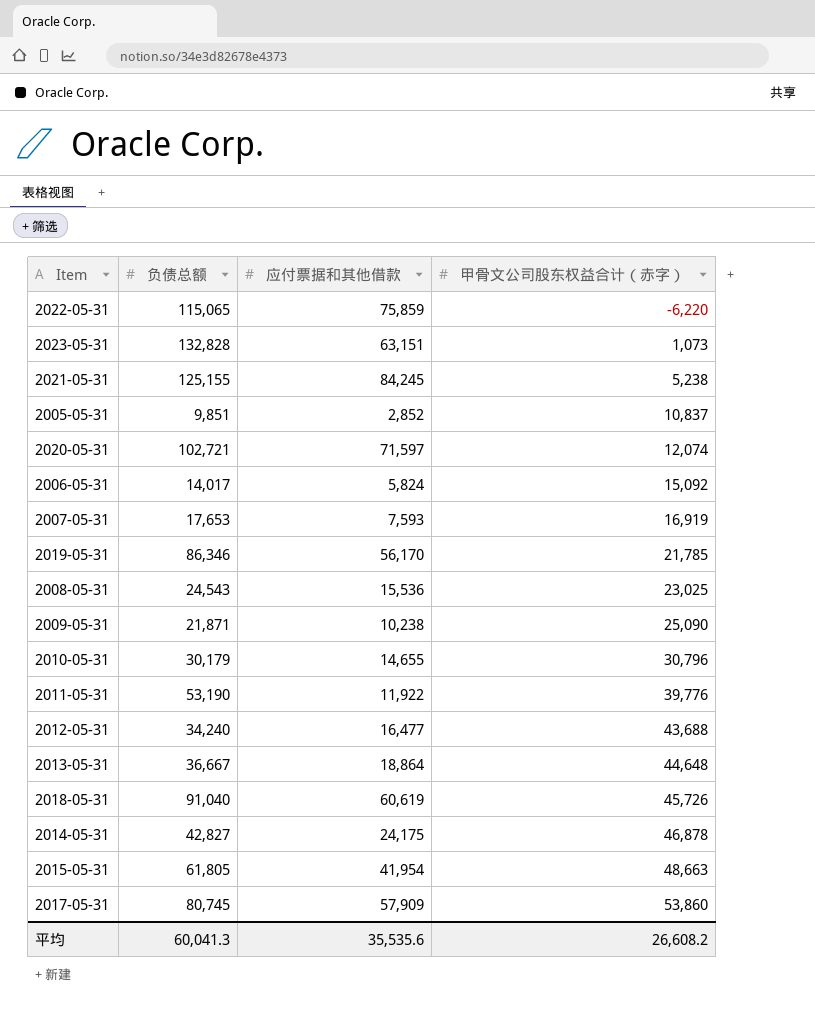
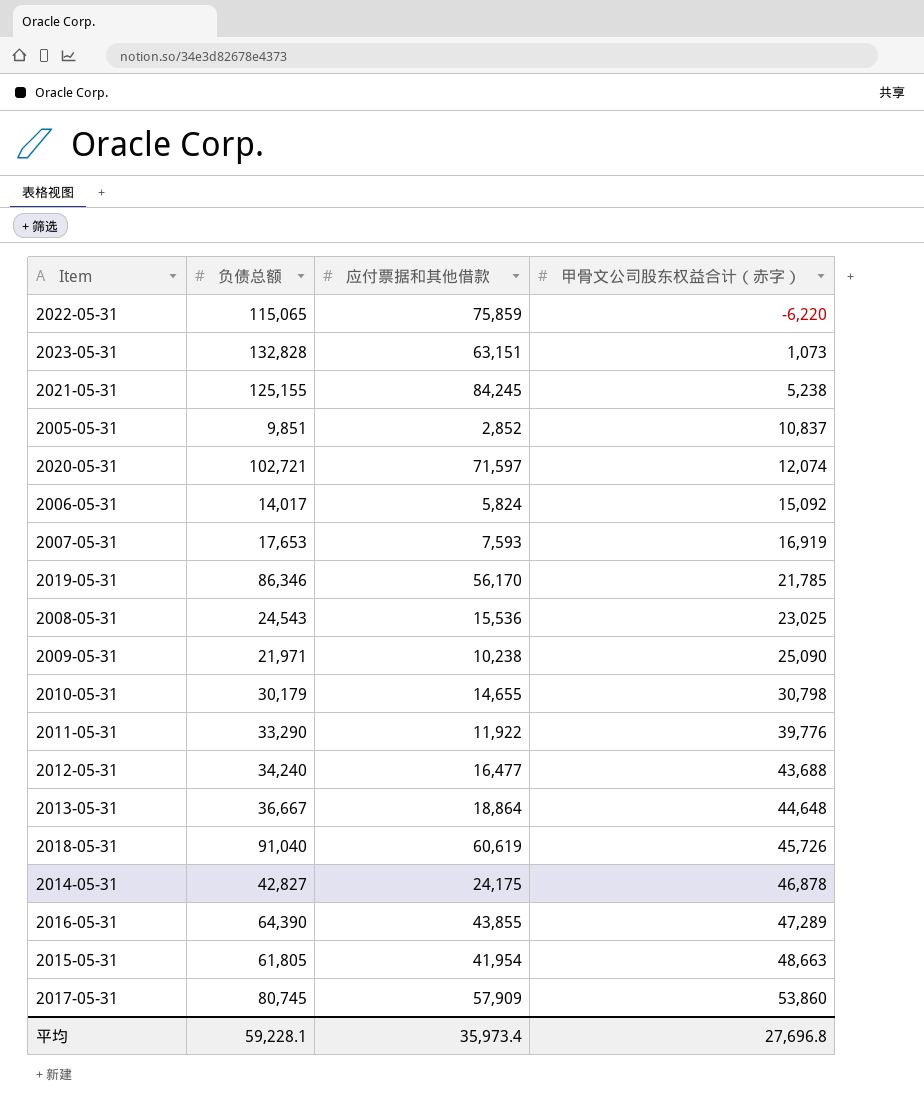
2009-05-31 | 负债总额: 21,871 -> 21,971
2010-05-31 | 甲骨文公司股东权益合计（赤字）: 30,796 -> 30,798
2011-05-31 | 负债总额: 53,190 -> 33,290
row 2016-05-31: none -> 64,390 | 43,855 | 47,289
平均 | 负债总额: 60,041.3 -> 59,228.1
平均 | 应付票据和其他借款: 35,535.6 -> 35,973.4
平均 | 甲骨文公司股东权益合计（赤字）: 26,608.2 -> 27,696.8

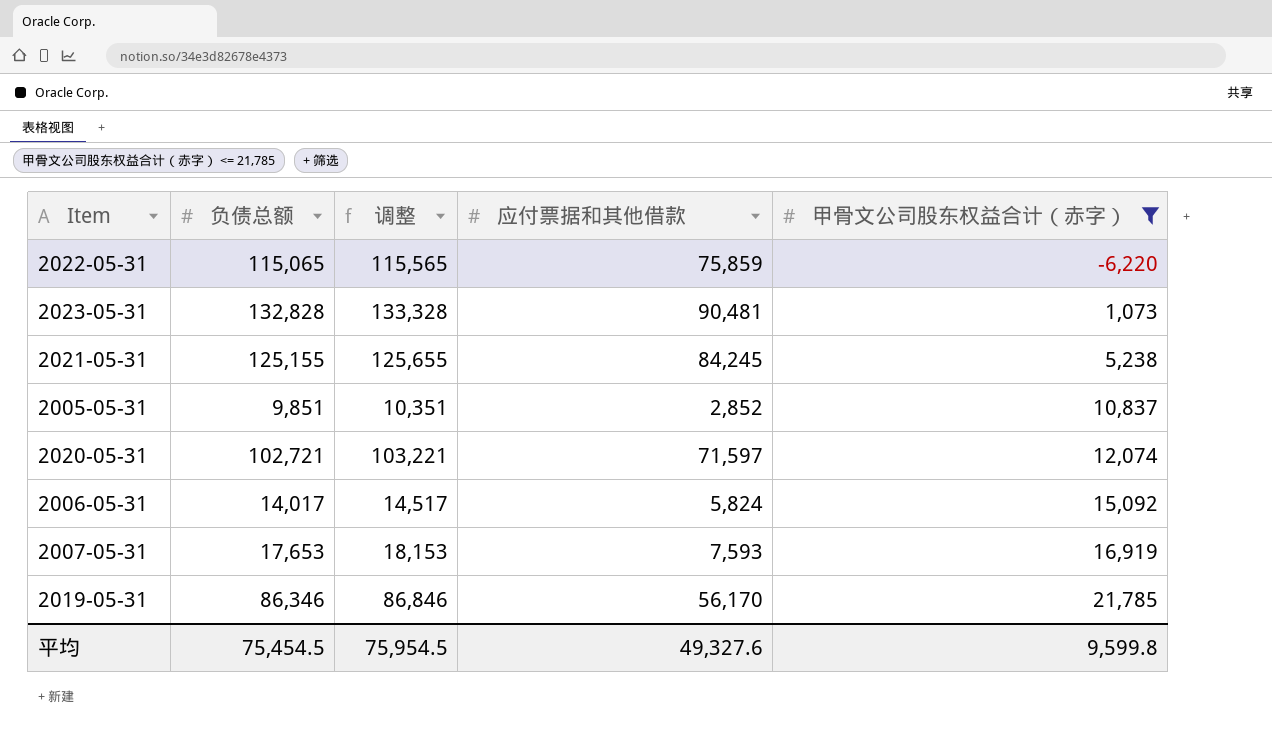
filter: none -> 甲骨文公司股东权益合计（赤字） <= 21,785
column 调整 | formula: none -> [负债总额] + 500
2023-05-31 | 应付票据和其他借款: 63,151 -> 90,481
平均 | 负债总额: 59,228.1 -> 75,454.5
平均 | 应付票据和其他借款: 35,973.4 -> 49,327.6
平均 | 甲骨文公司股东权益合计（赤字）: 27,696.8 -> 9,599.8

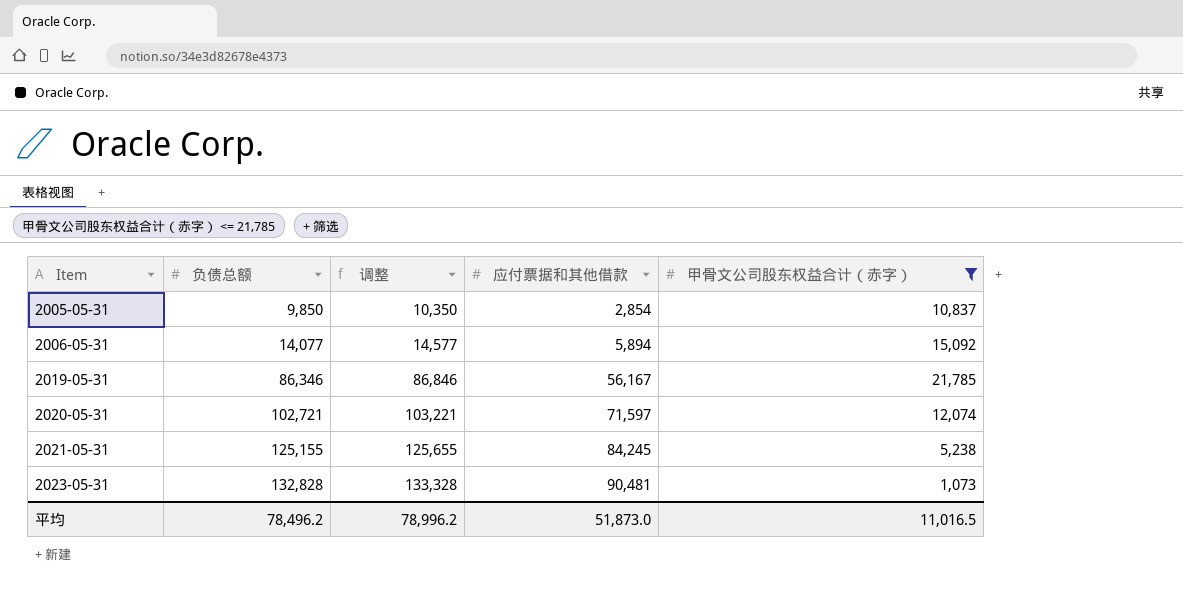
row order: 甲骨文公司股东权益合计（赤字） ascending -> Item ascending
row 2022-05-31: 115,065 | 115,565 | 75,859 | -6,220 -> none
row 2007-05-31: 17,653 | 18,153 | 7,593 | 16,919 -> none
2005-05-31 | 负债总额: 9,851 -> 9,850
2005-05-31 | 调整: 10,351 -> 10,350
2005-05-31 | 应付票据和其他借款: 2,852 -> 2,854
2006-05-31 | 负债总额: 14,017 -> 14,077
2006-05-31 | 调整: 14,517 -> 14,577
2006-05-31 | 应付票据和其他借款: 5,824 -> 5,894
2019-05-31 | 应付票据和其他借款: 56,170 -> 56,167
平均 | 负债总额: 75,454.5 -> 78,496.2
平均 | 调整: 75,954.5 -> 78,996.2
平均 | 应付票据和其他借款: 49,327.6 -> 51,873.0
平均 | 甲骨文公司股东权益合计（赤字）: 9,599.8 -> 11,016.5

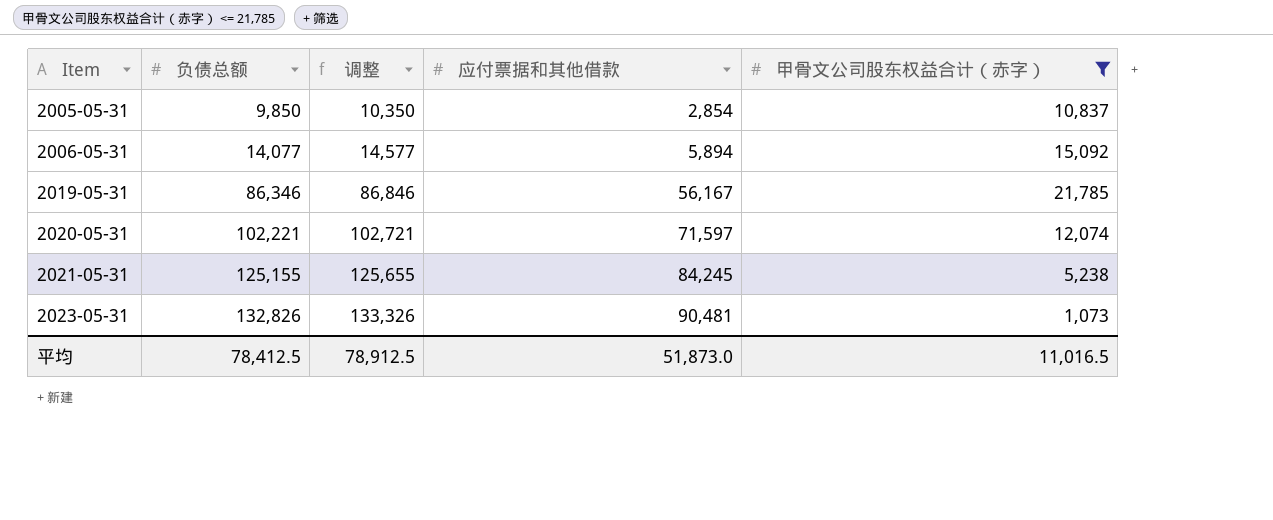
2020-05-31 | 负债总额: 102,721 -> 102,221
2020-05-31 | 调整: 103,221 -> 102,721
2023-05-31 | 负债总额: 132,828 -> 132,826
2023-05-31 | 调整: 133,328 -> 133,326
平均 | 负债总额: 78,496.2 -> 78,412.5
平均 | 调整: 78,996.2 -> 78,912.5

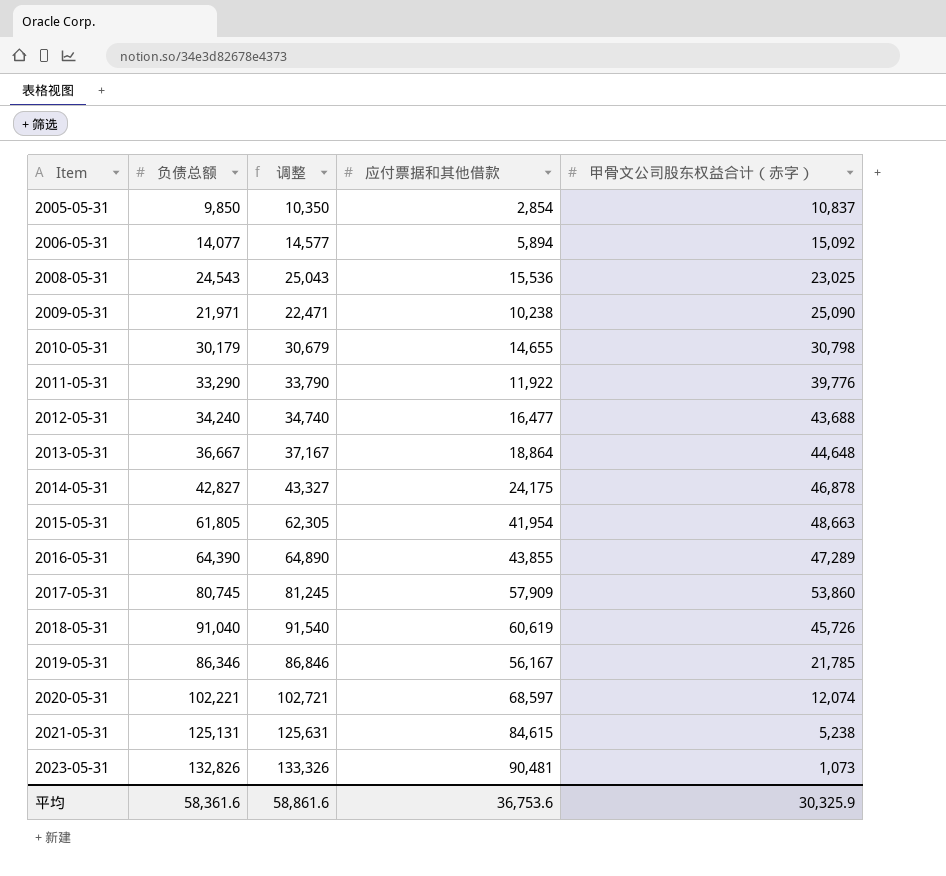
filter: 甲骨文公司股东权益合计（赤字） <= 21,785 -> none
2020-05-31 | 应付票据和其他借款: 71,597 -> 68,597
2021-05-31 | 负债总额: 125,155 -> 125,131
2021-05-31 | 调整: 125,655 -> 125,631
2021-05-31 | 应付票据和其他借款: 84,245 -> 84,615
平均 | 负债总额: 78,412.5 -> 58,361.6
平均 | 调整: 78,912.5 -> 58,861.6
平均 | 应付票据和其他借款: 51,873.0 -> 36,753.6
平均 | 甲骨文公司股东权益合计（赤字）: 11,016.5 -> 30,325.9

